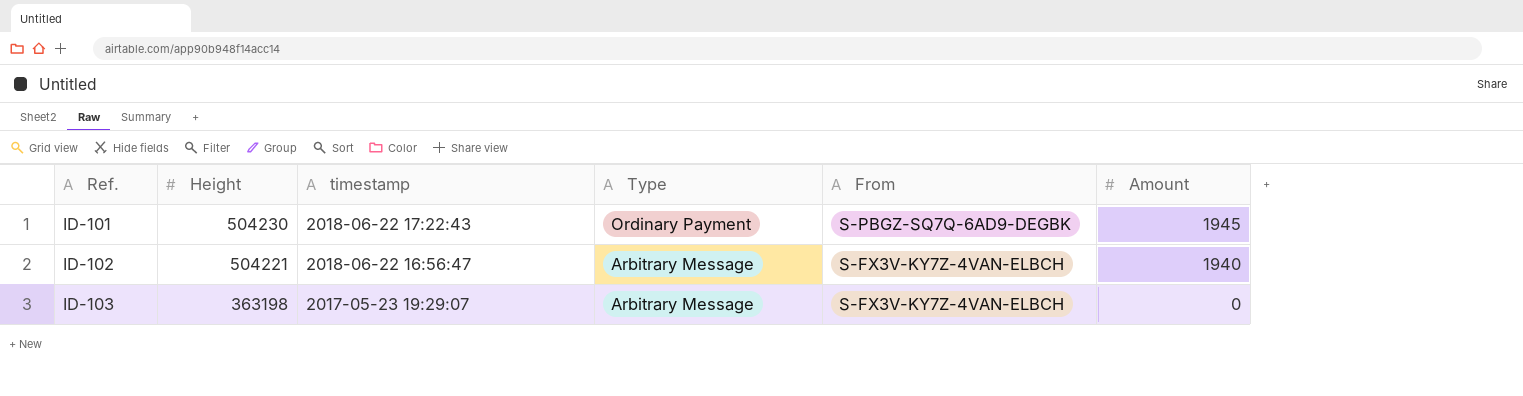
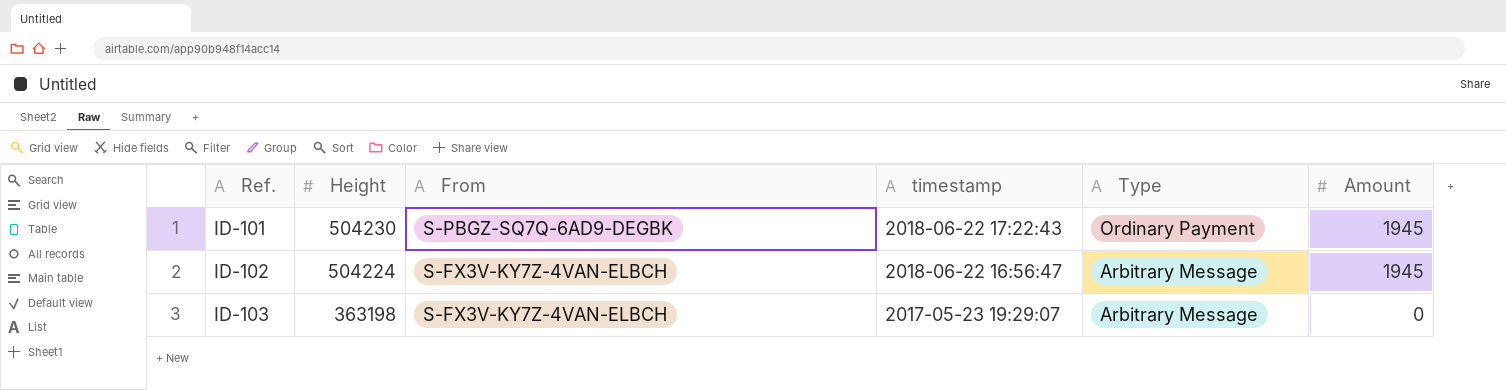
column From | position: 5 -> 3
ID-102 | Height: 504221 -> 504224
ID-102 | Amount: 1940 -> 1945

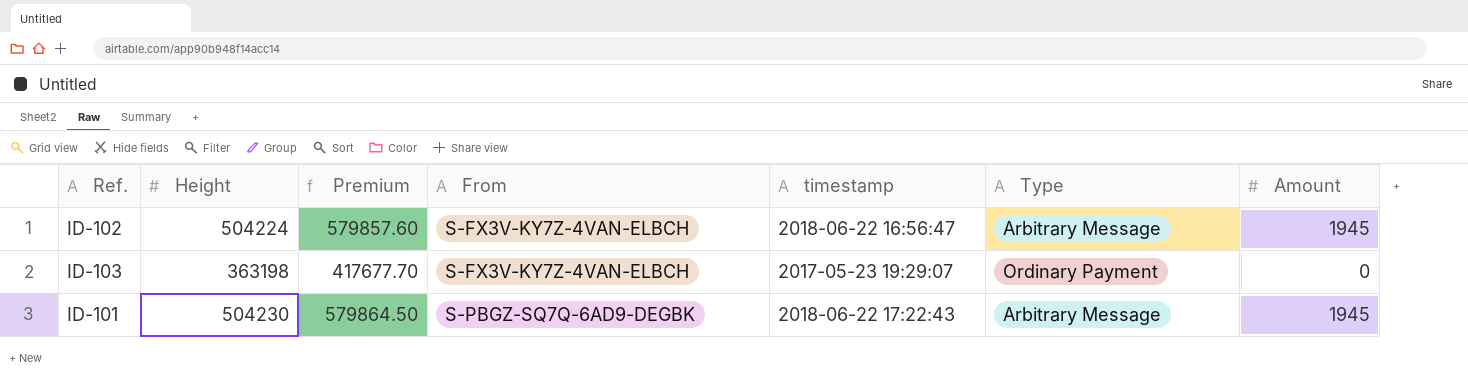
row order: Ref. ascending -> From ascending
column Premium | formula: none -> [Height] * 1.15
ID-103 | Type: Arbitrary Message -> Ordinary Payment
ID-101 | Type: Ordinary Payment -> Arbitrary Message

